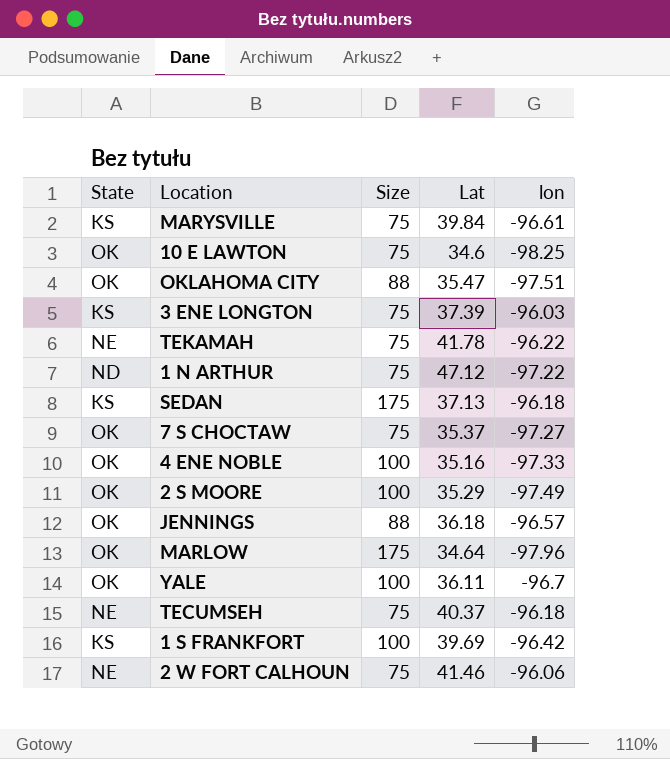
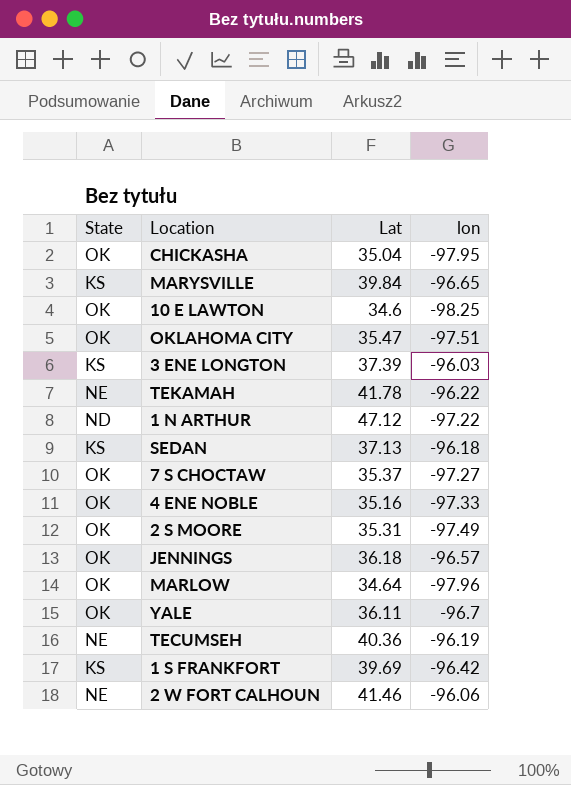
column Size | position: 3 -> none
row CHICKASHA: none -> OK | 35.04 | -97.95
MARYSVILLE | lon: -96.61 -> -96.65
2 S MOORE | Lat: 35.29 -> 35.31
TECUMSEH | Lat: 40.37 -> 40.36
TECUMSEH | lon: -96.18 -> -96.19

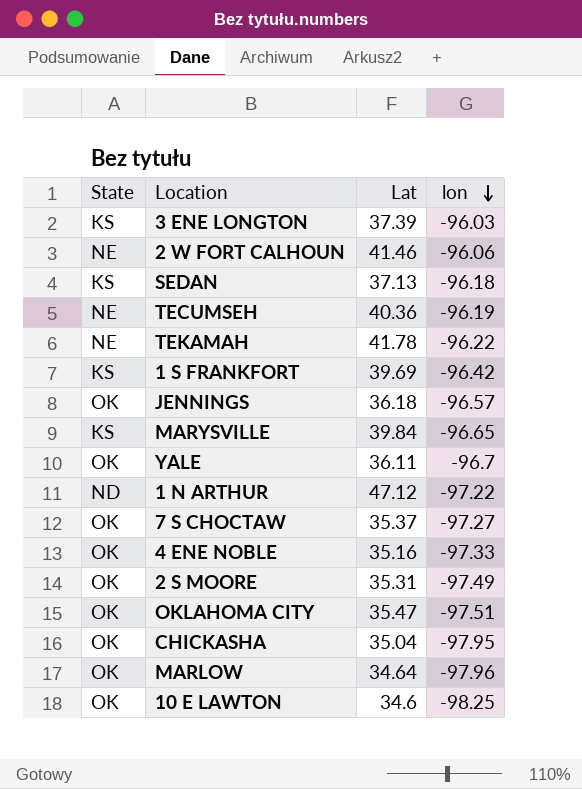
row order: none -> lon descending

